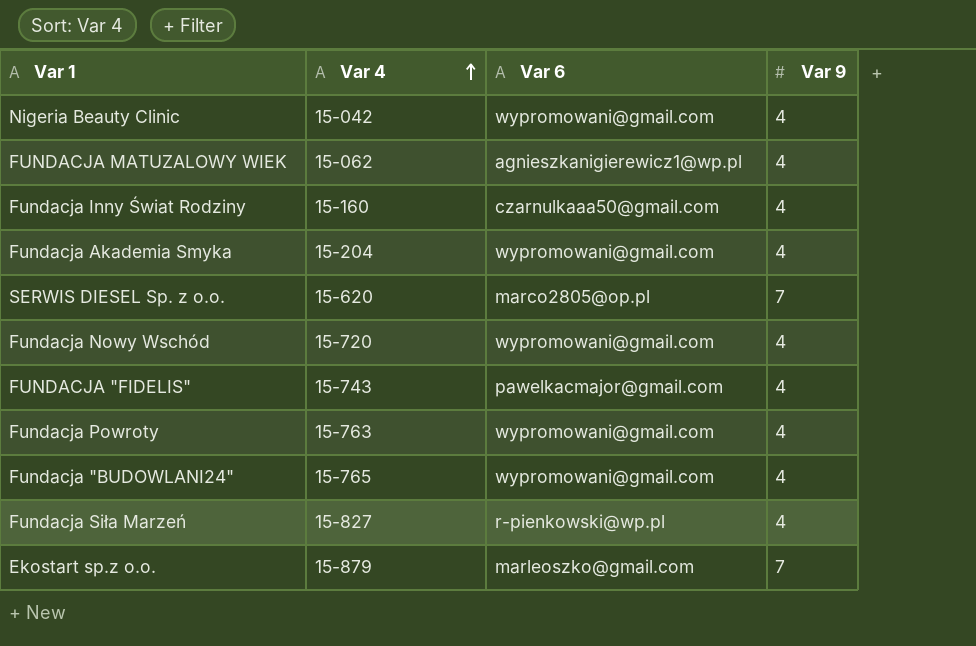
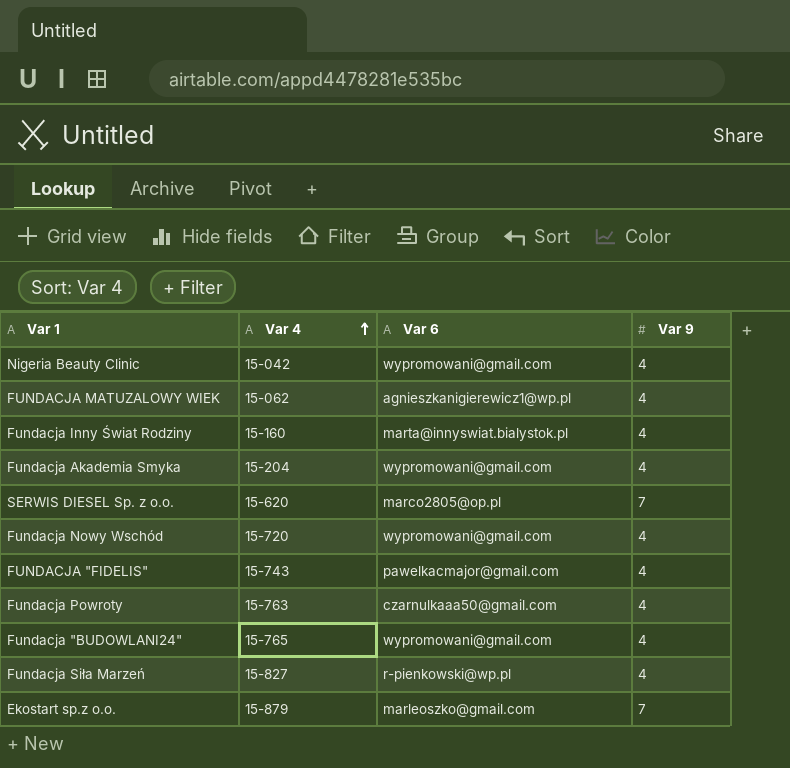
Fundacja Inny Świat Rodziny | Var 6: czarnulkaaa50@gmail.com -> marta@innyswiat.bialystok.pl
Fundacja Powroty | Var 6: wypromowani@gmail.com -> czarnulkaaa50@gmail.com

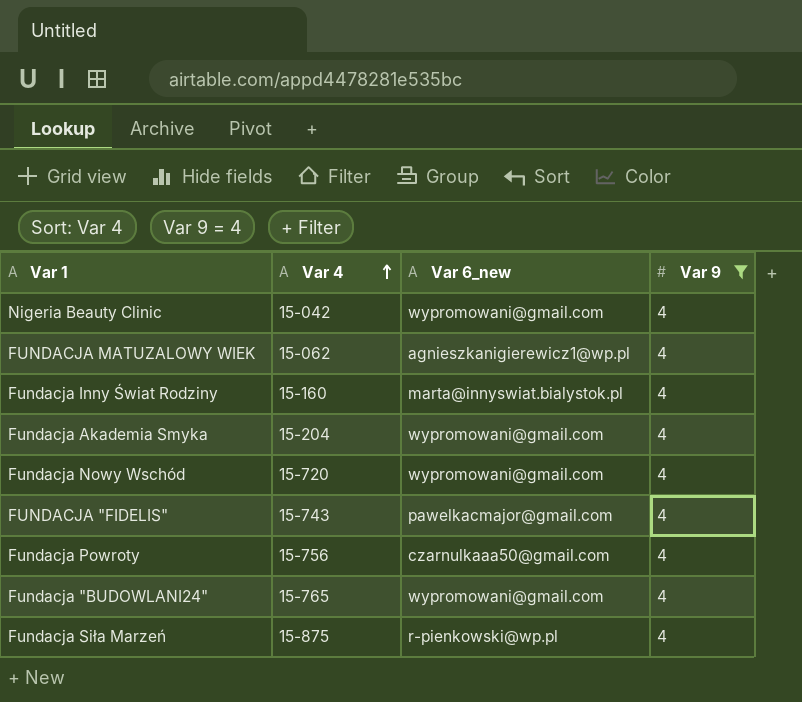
filter: none -> Var 9 = 4
column name: Var 6 -> Var 6_new
Fundacja Powroty | Var 4: 15-763 -> 15-756
Fundacja Siła Marzeń | Var 4: 15-827 -> 15-875

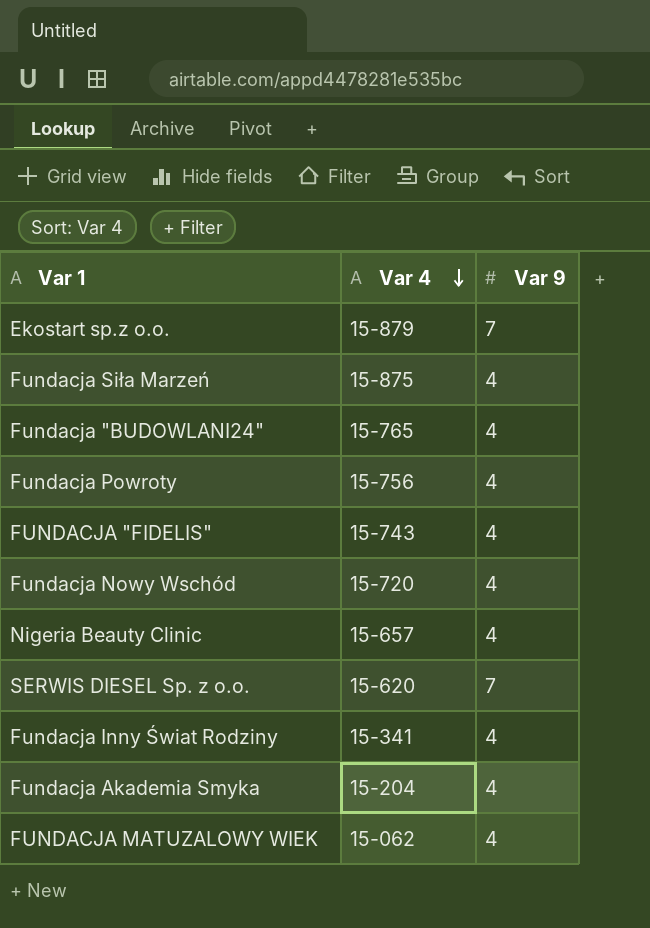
filter: Var 9 = 4 -> none
row order: Var 4 ascending -> Var 4 descending
column Var 6_new | position: 3 -> none
Nigeria Beauty Clinic | Var 4: 15-042 -> 15-657
Fundacja Inny Świat Rodziny | Var 4: 15-160 -> 15-341

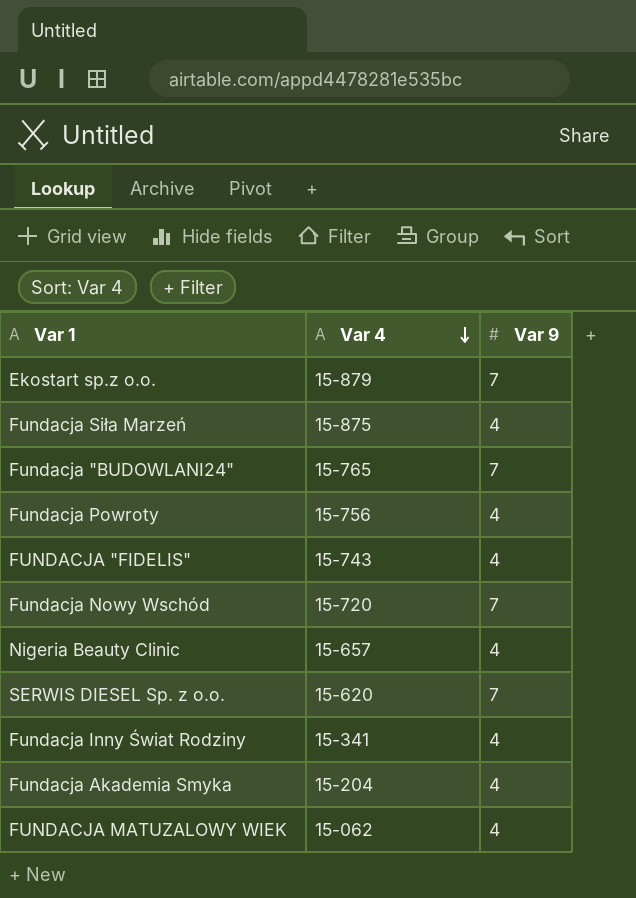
Fundacja "BUDOWLANI24" | Var 9: 4 -> 7
Fundacja Nowy Wschód | Var 9: 4 -> 7

